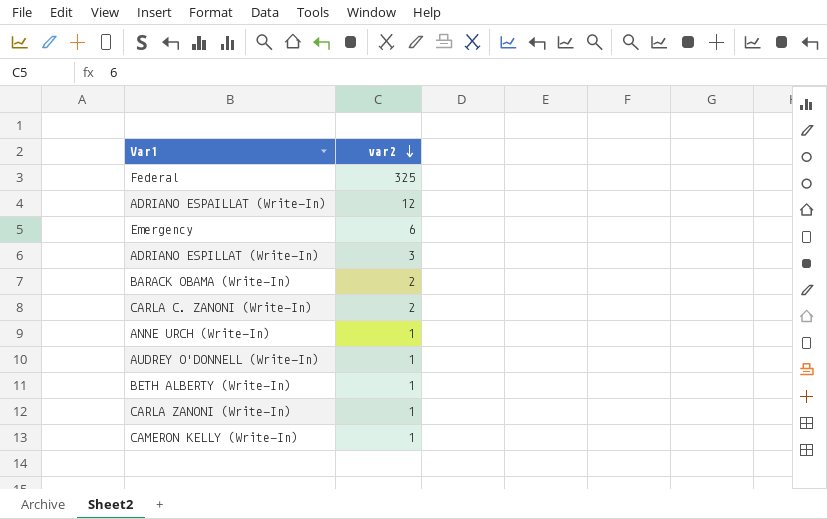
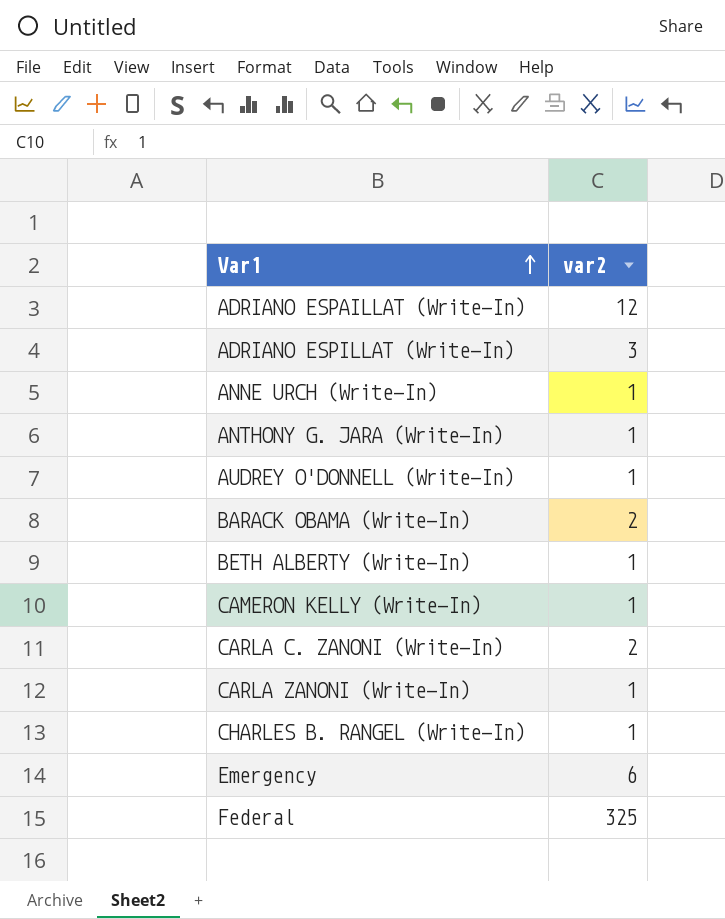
row order: var2 descending -> Var1 ascending
row ANTHONY G. JARA (Write-In): none -> 1
row CHARLES B. RANGEL (Write-In): none -> 1

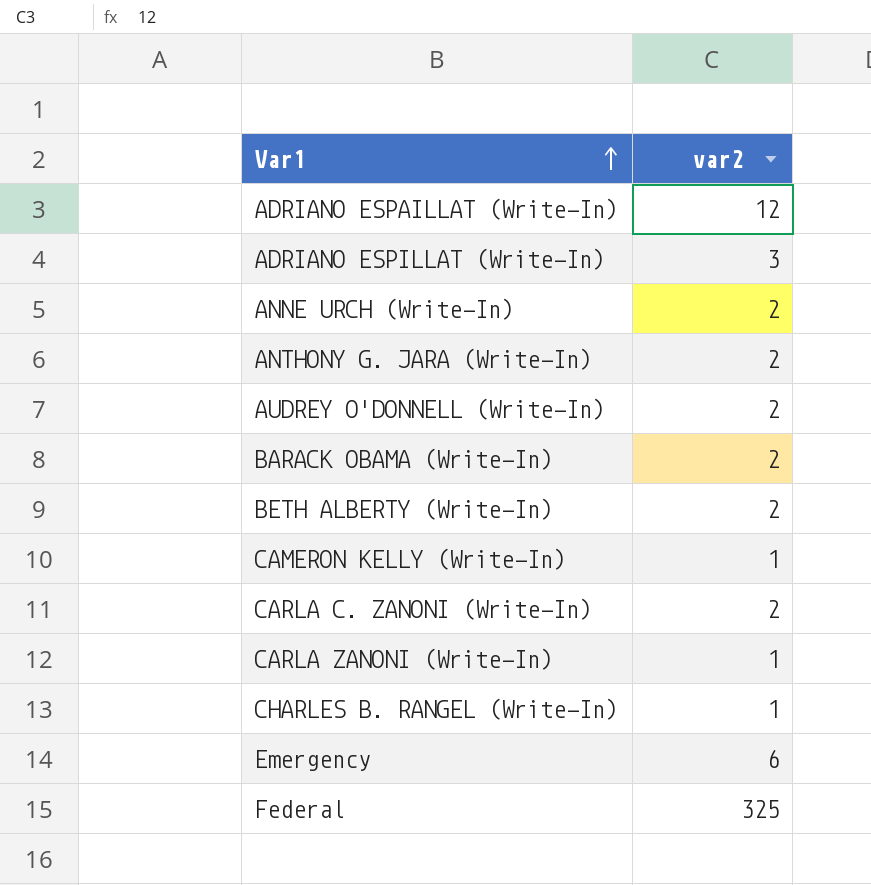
ANNE URCH (Write-In) | var2: 1 -> 2
ANTHONY G. JARA (Write-In) | var2: 1 -> 2
AUDREY O'DONNELL (Write-In) | var2: 1 -> 2
BETH ALBERTY (Write-In) | var2: 1 -> 2

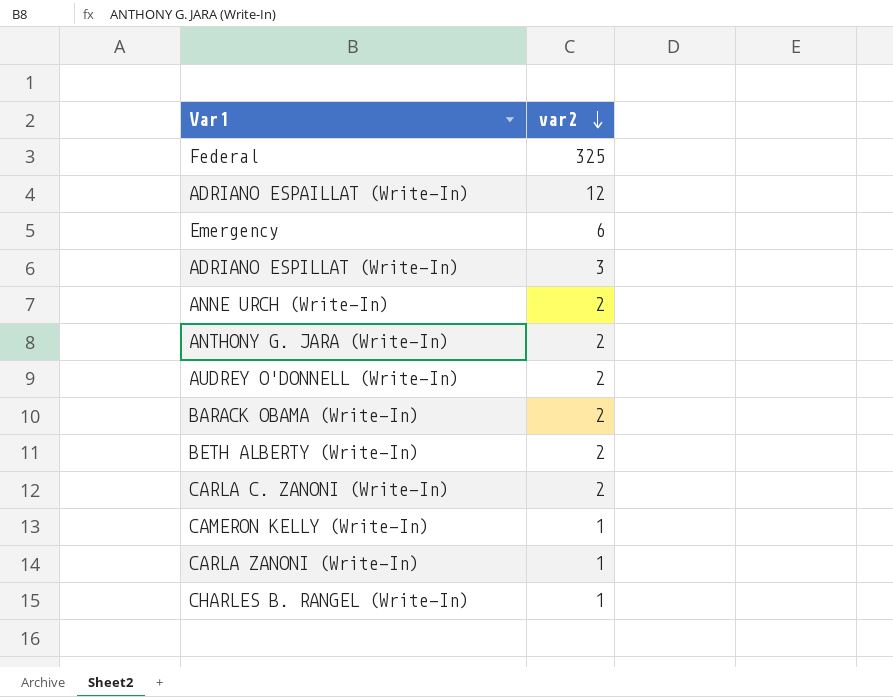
row order: Var1 ascending -> var2 descending

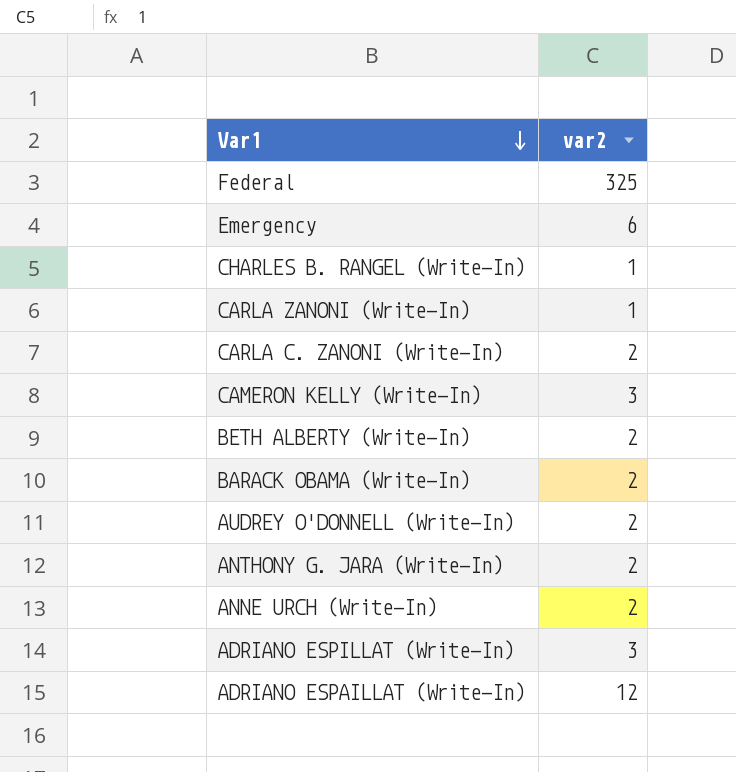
row order: var2 descending -> Var1 descending
CAMERON KELLY (Write-In) | var2: 1 -> 3

